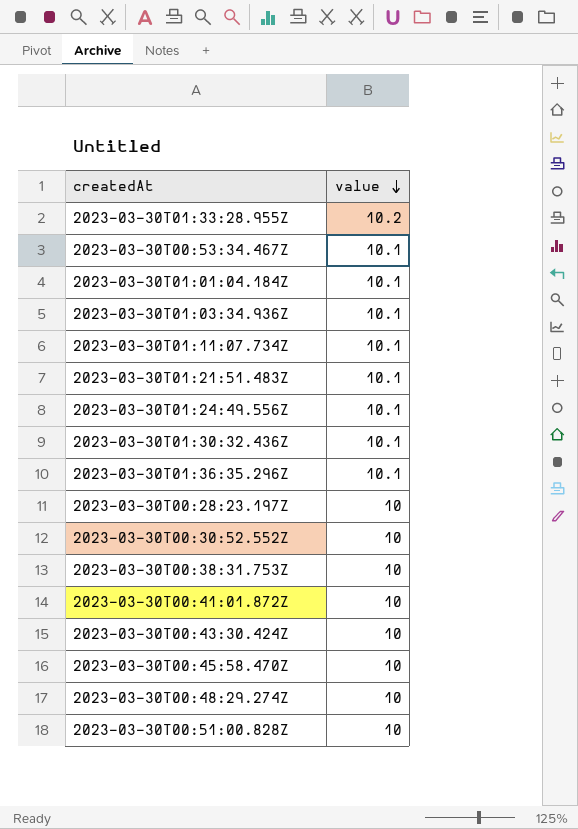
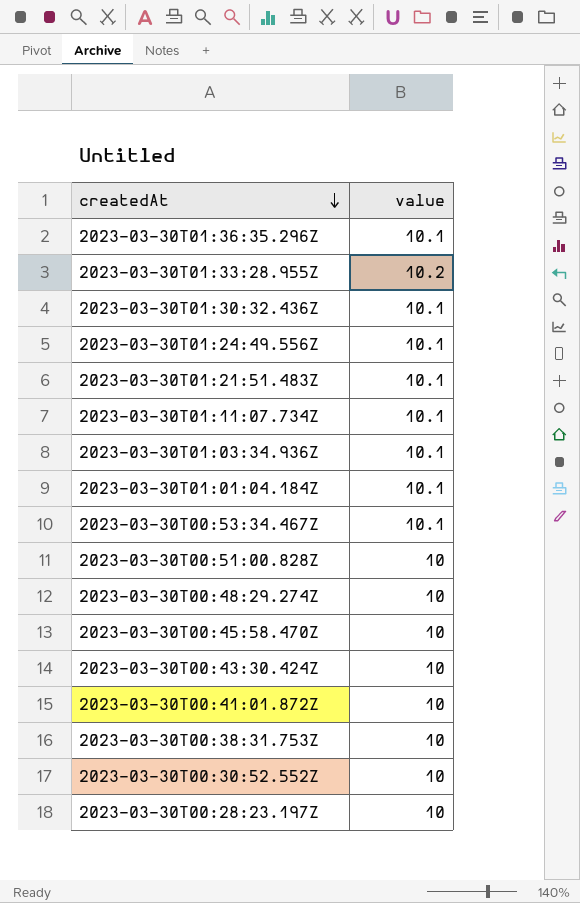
row order: value descending -> createdAt descending

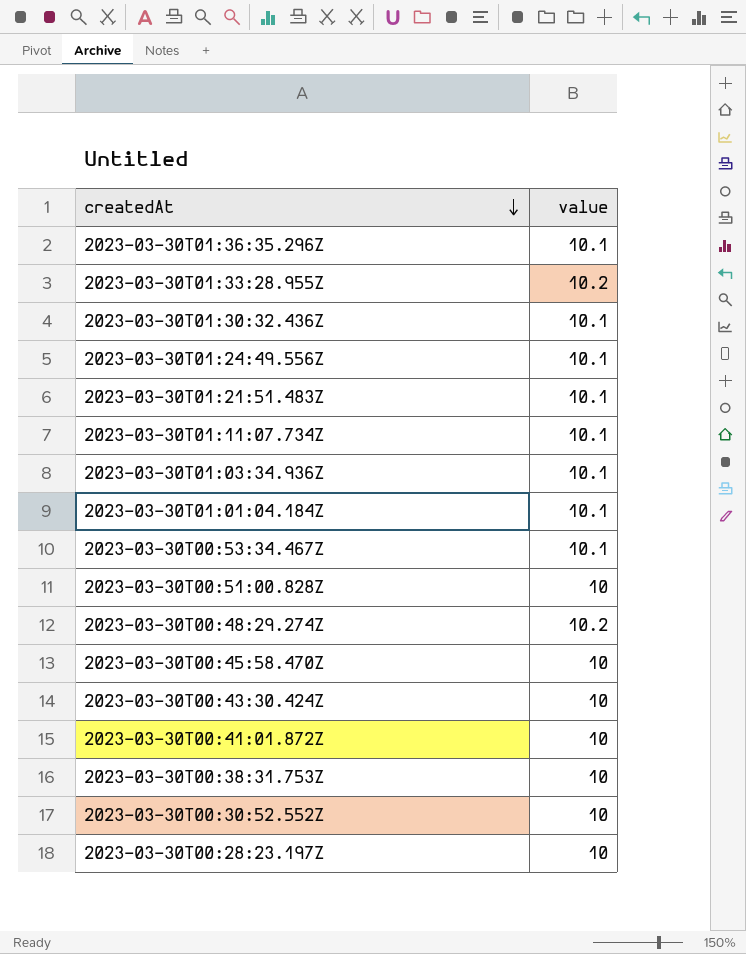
2023-03-30T00:48:29.274Z | value: 10 -> 10.2

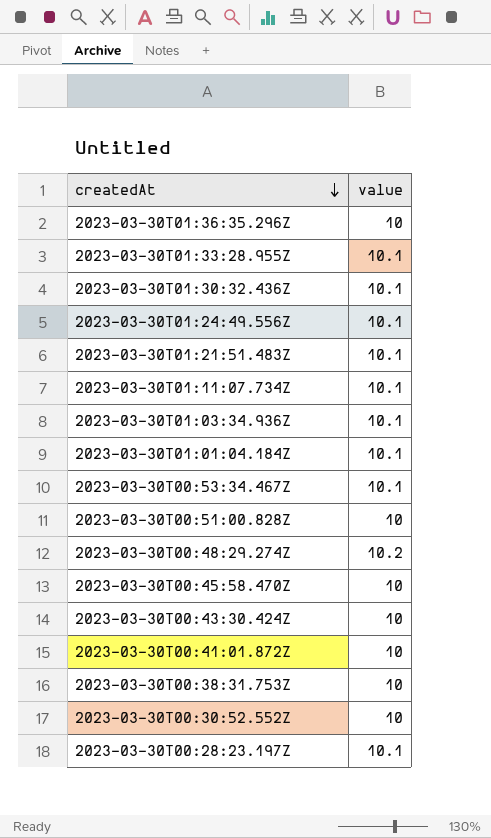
2023-03-30T01:36:35.296Z | value: 10.1 -> 10
2023-03-30T01:33:28.955Z | value: 10.2 -> 10.1
2023-03-30T00:28:23.197Z | value: 10 -> 10.1

